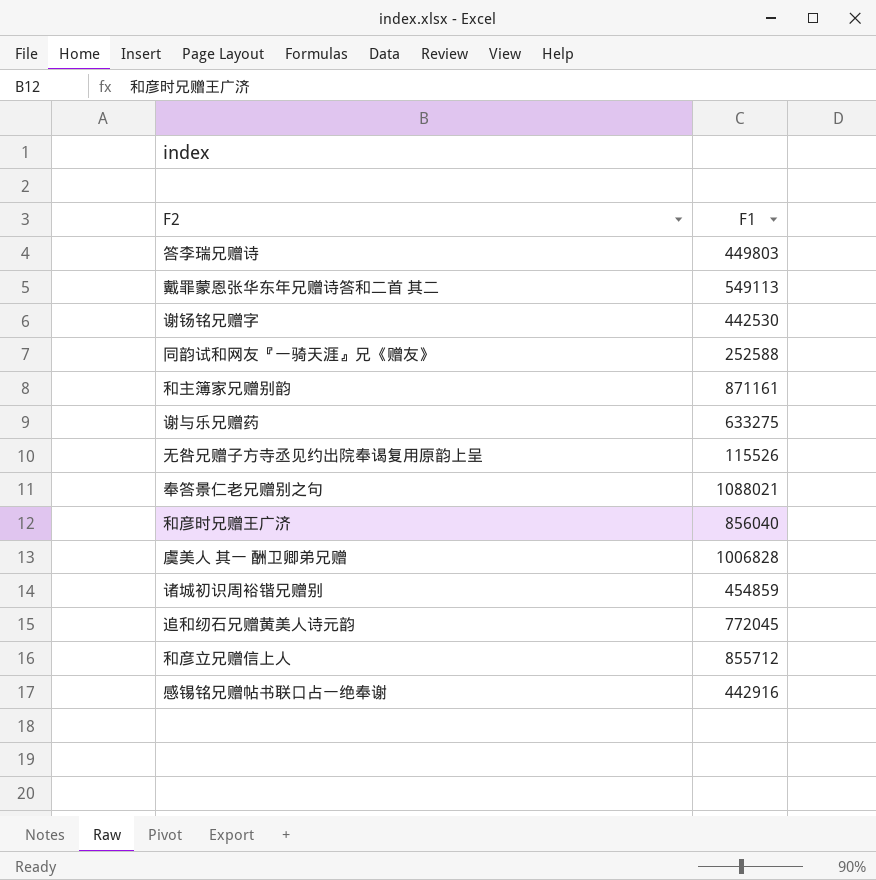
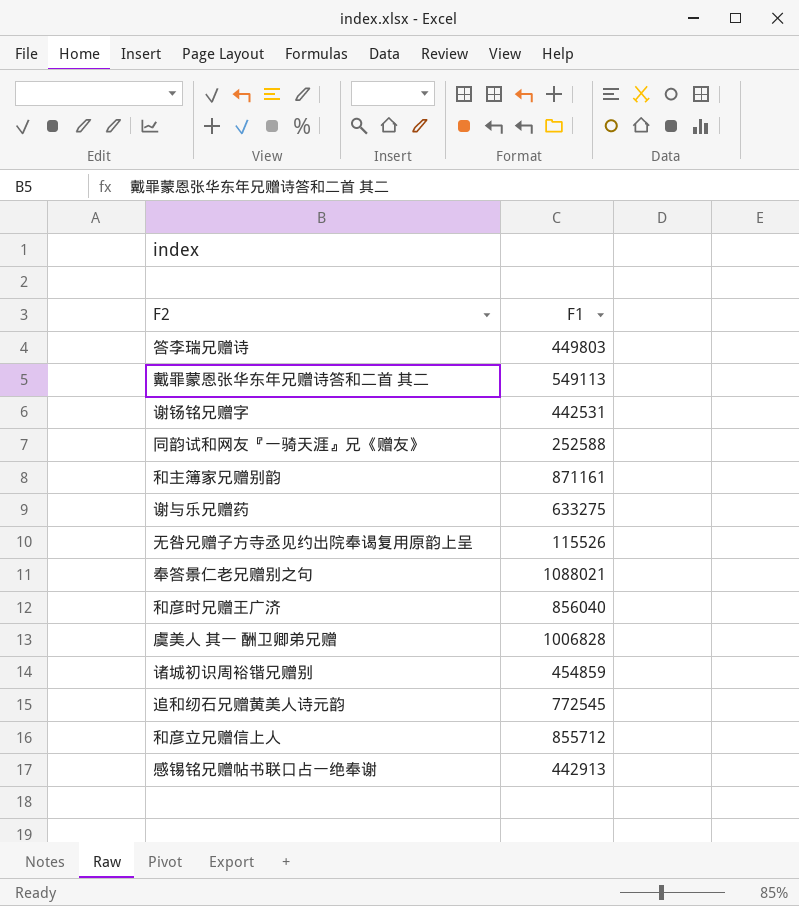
谢钖铭兄赠字 | F1: 442530 -> 442531
追和纫石兄赠黄美人诗元韵 | F1: 772045 -> 772545
感锡铭兄赠帖书联口占一绝奉谢 | F1: 442916 -> 442913

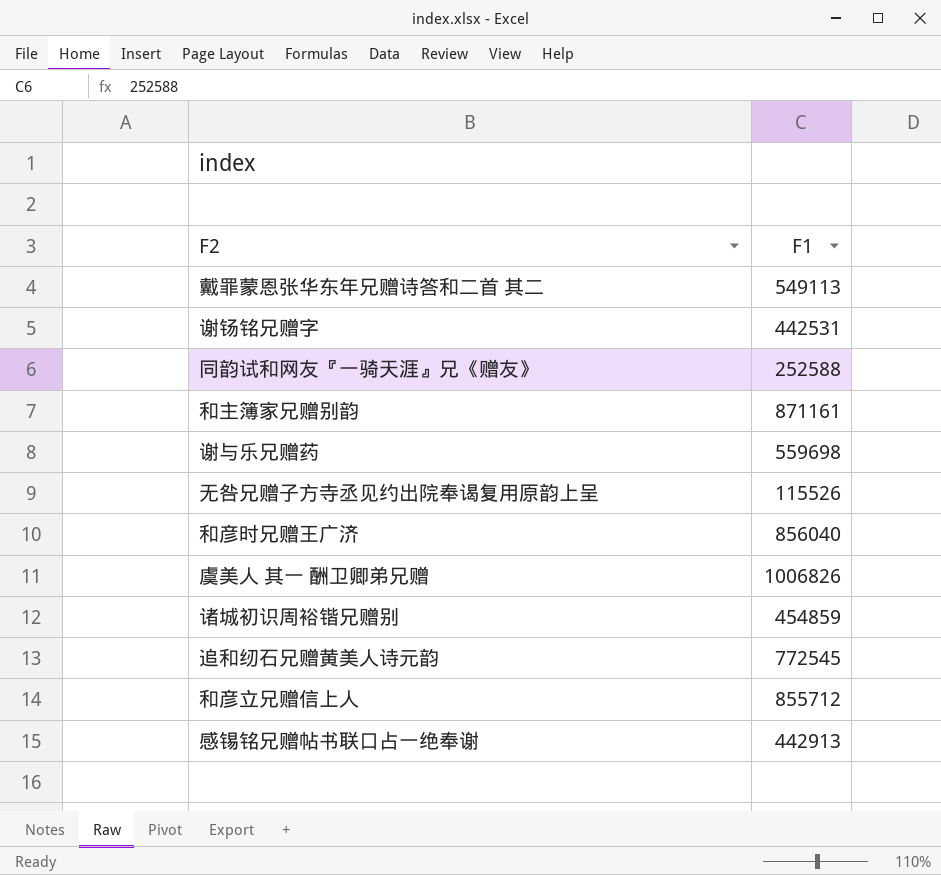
row 答李瑞兄赠诗: 449803 -> none
row 奉答景仁老兄赠别之句: 1088021 -> none
谢与乐兄赠药 | F1: 633275 -> 559698
虞美人 其一 酬卫卿弟兄赠 | F1: 1006828 -> 1006826

